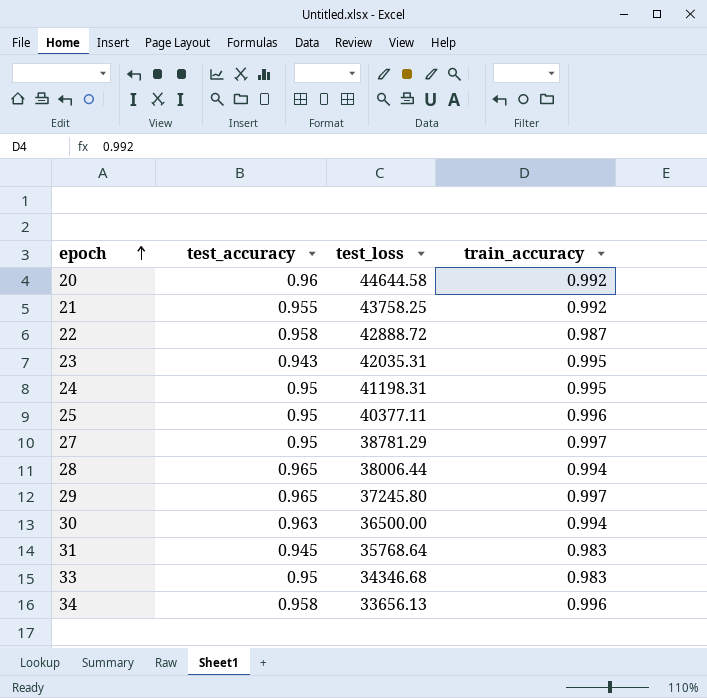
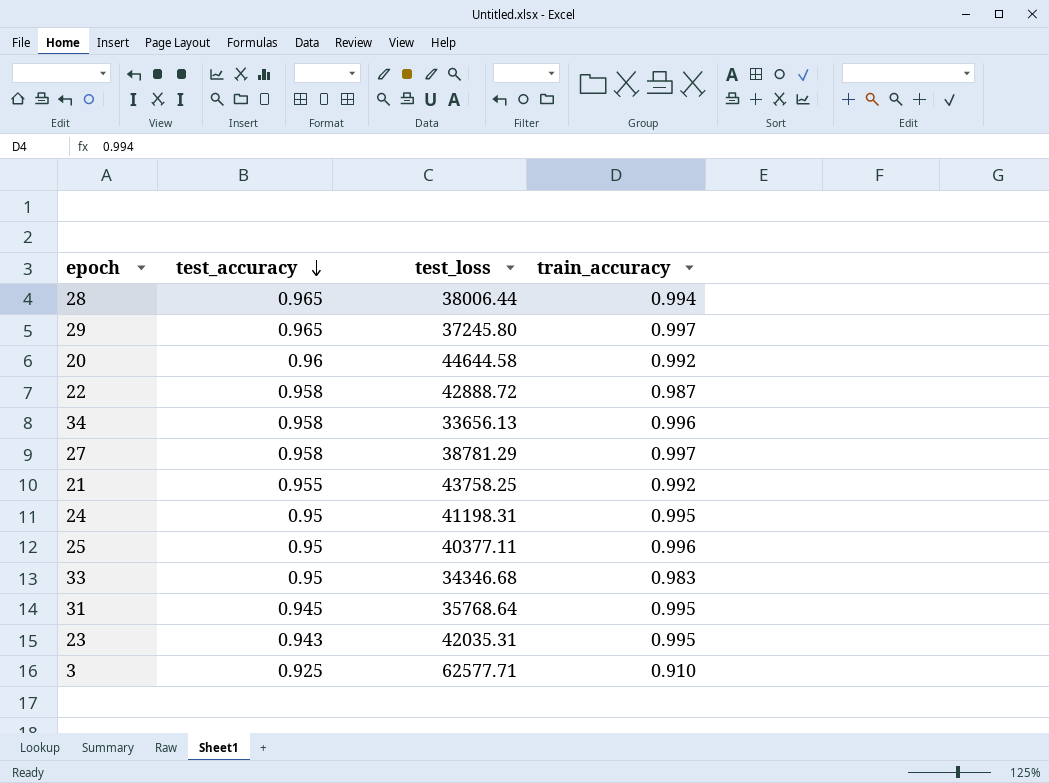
row order: epoch ascending -> test_accuracy descending
row 30: 0.963 | 36500.00 | 0.994 -> none
27 | test_accuracy: 0.95 -> 0.958
31 | train_accuracy: 0.983 -> 0.995
row 3: none -> 0.925 | 62577.71 | 0.910

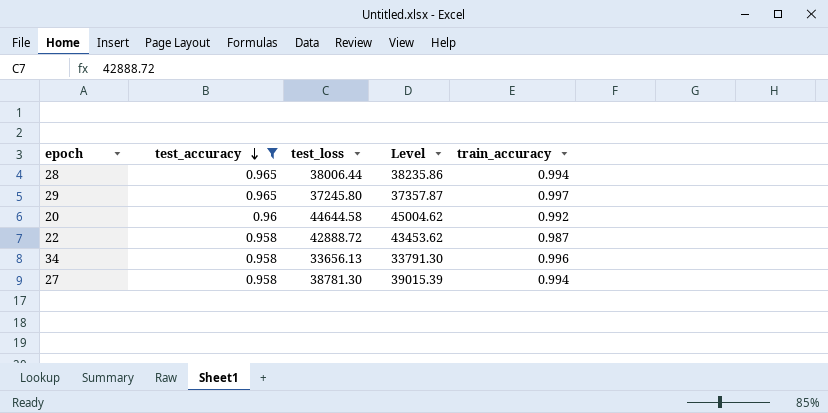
filter: none -> test_accuracy >= 0.958
column Level | formula: none -> [test_loss] / [train_accuracy]
27 | test_loss: 38781.29 -> 38781.30
27 | train_accuracy: 0.997 -> 0.994

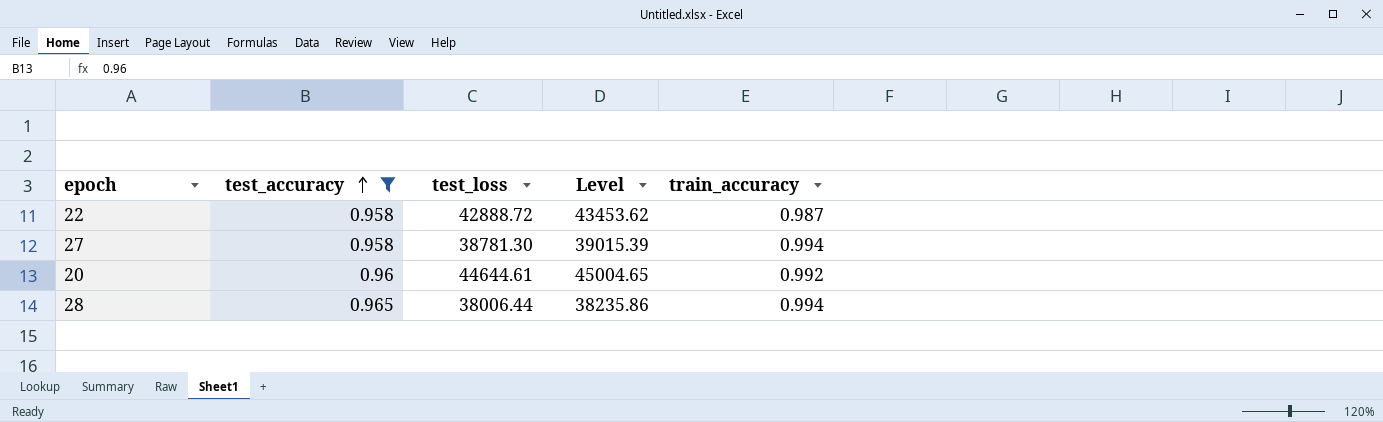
row order: test_accuracy descending -> test_accuracy ascending
row 29: 0.965 | 37245.80 | 37357.87 | 0.997 -> none
row 34: 0.958 | 33656.13 | 33791.30 | 0.996 -> none
20 | test_loss: 44644.58 -> 44644.61
20 | Level: 45004.62 -> 45004.65

